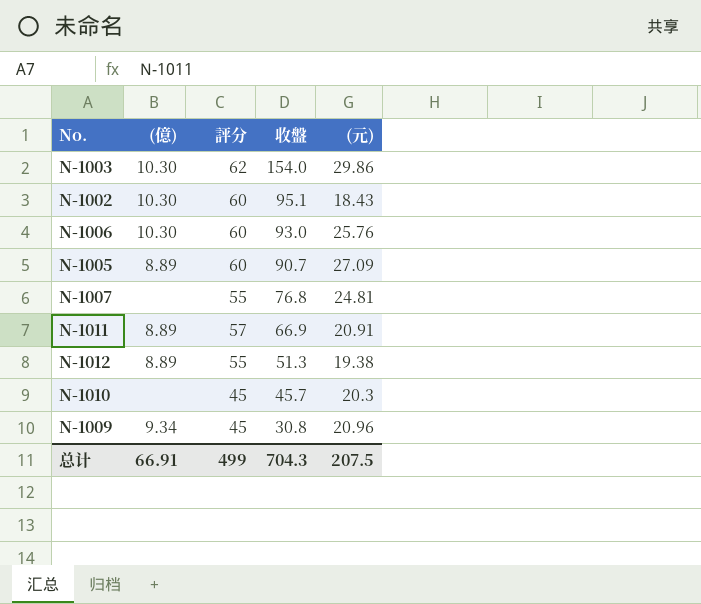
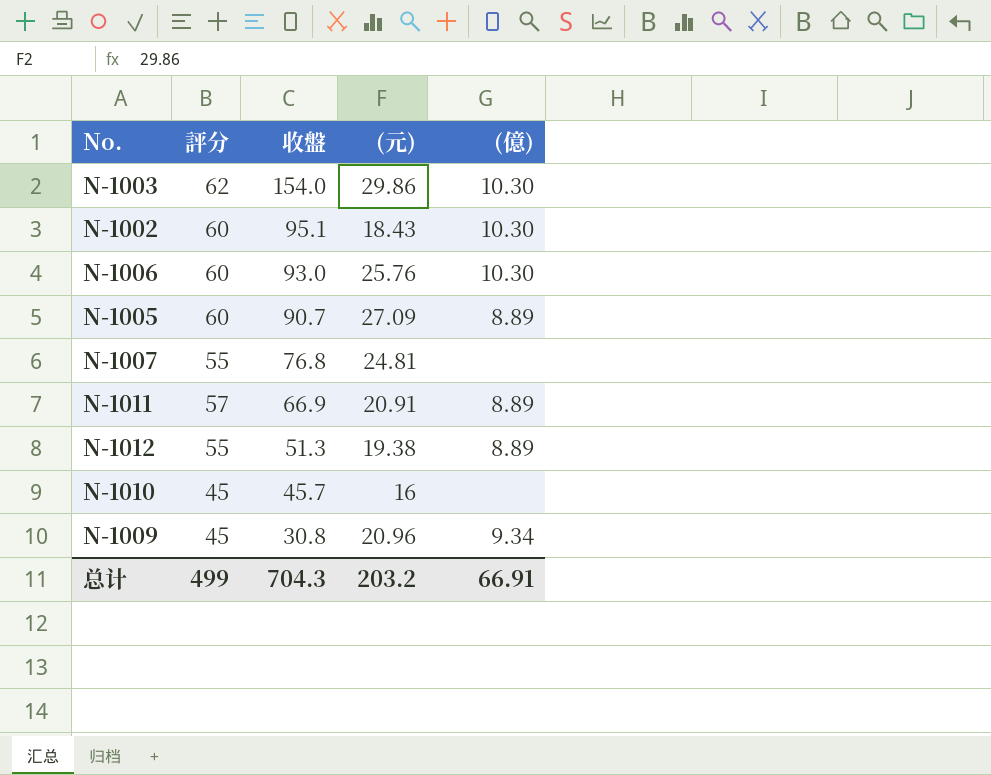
column (億) | position: 2 -> 5
N-1010 | (元): 20.3 -> 16
总计 | (元): 207.5 -> 203.2

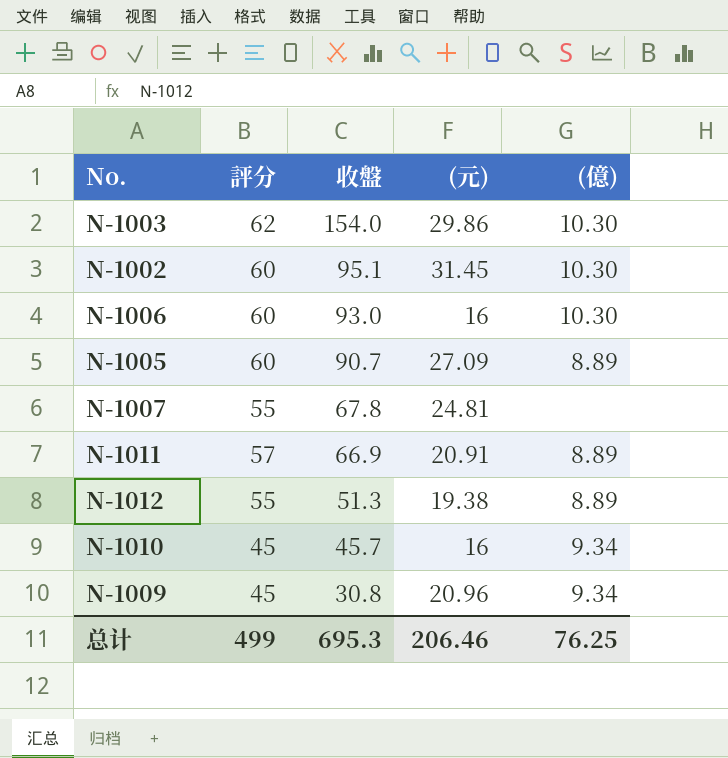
N-1002 | (元): 18.43 -> 31.45
N-1006 | (元): 25.76 -> 16
N-1007 | 收盤: 76.8 -> 67.8
N-1010 | (億): none -> 9.34
总计 | 收盤: 704.3 -> 695.3
总计 | (元): 203.2 -> 206.46
总计 | (億): 66.91 -> 76.25

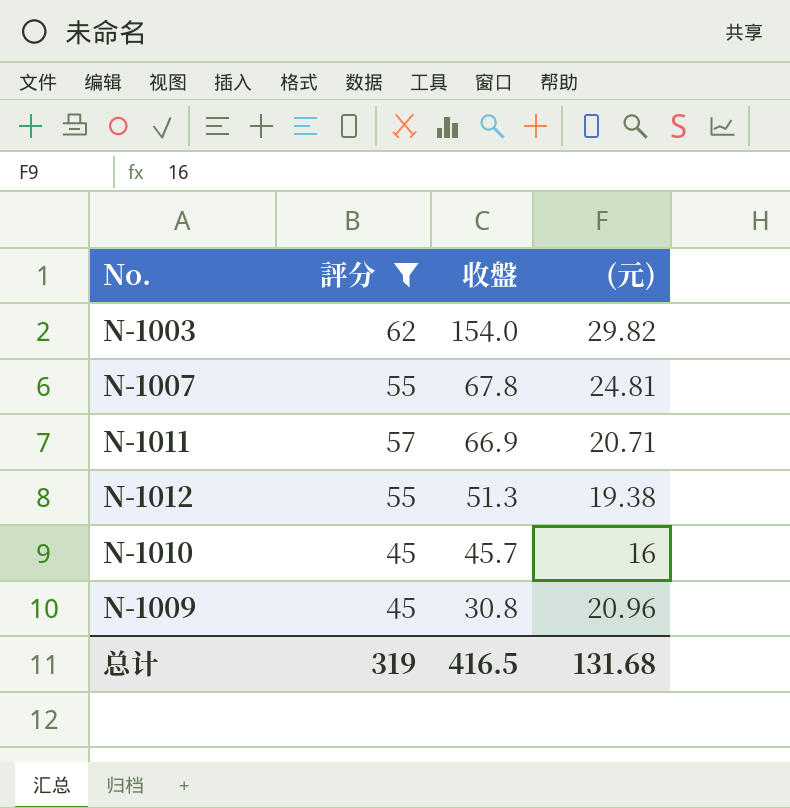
filter: none -> 評分 != 60
column (億) | position: 5 -> none
N-1003 | (元): 29.86 -> 29.82
N-1011 | (元): 20.91 -> 20.71
总计 | 評分: 499 -> 319
总计 | 收盤: 695.3 -> 416.5
总计 | (元): 206.46 -> 131.68

